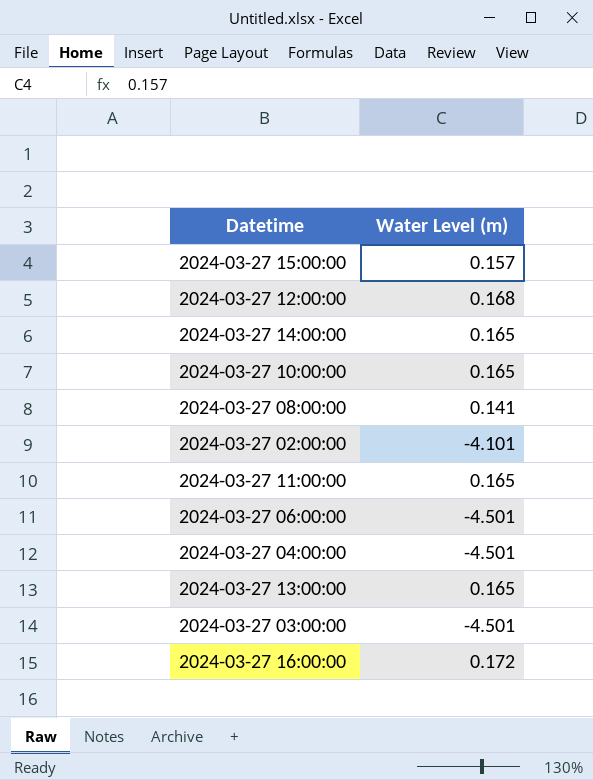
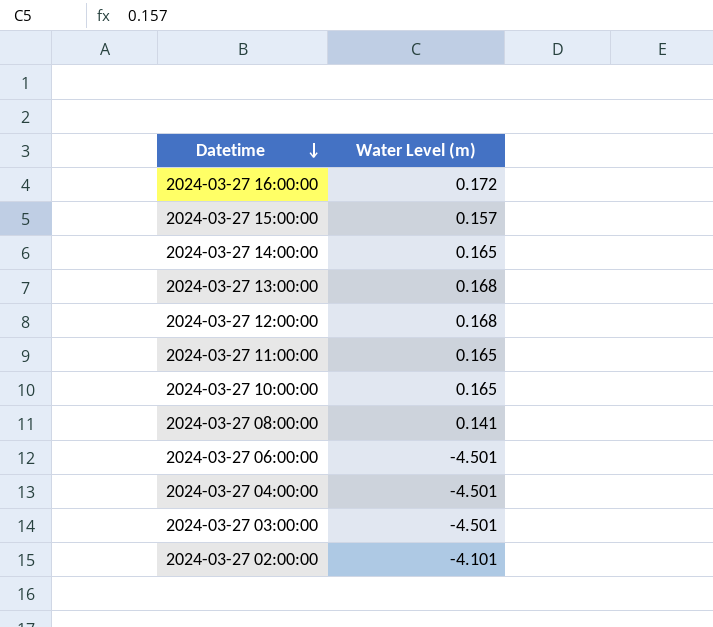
row order: none -> Datetime descending
2024-03-27 13:00:00 | Water Level (m): 0.165 -> 0.168

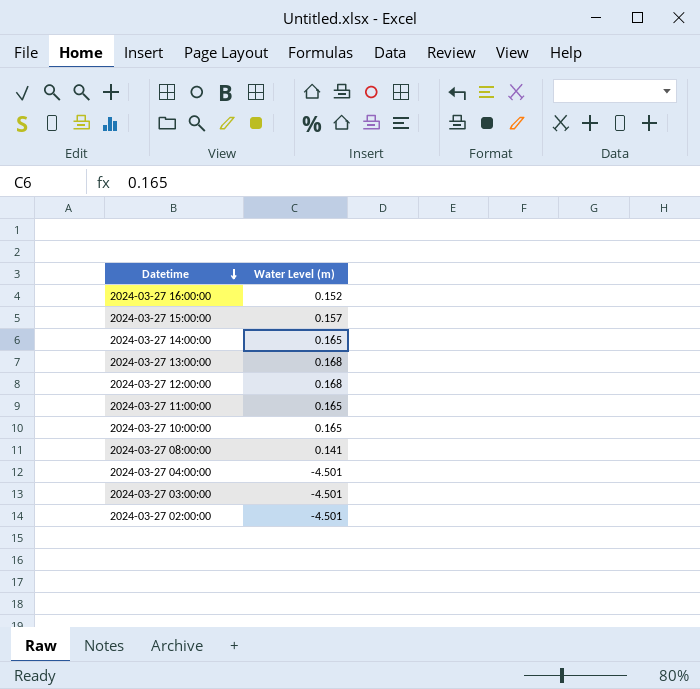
row 2024-03-27 06:00:00: -4.501 -> none
2024-03-27 16:00:00 | Water Level (m): 0.172 -> 0.152
2024-03-27 02:00:00 | Water Level (m): -4.101 -> -4.501

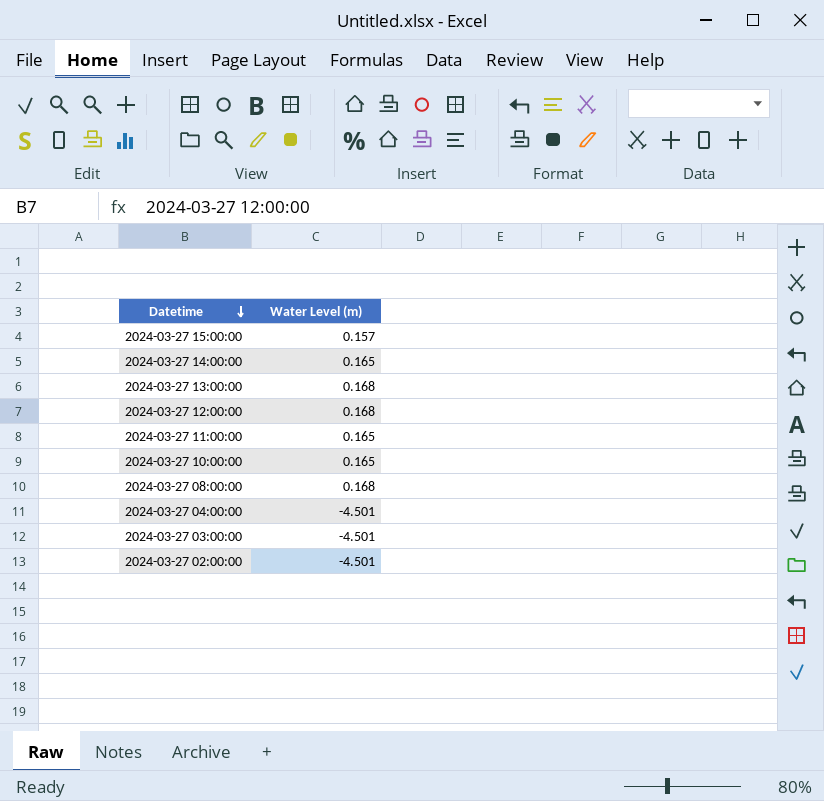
row 2024-03-27 16:00:00: 0.152 -> none
2024-03-27 08:00:00 | Water Level (m): 0.141 -> 0.168

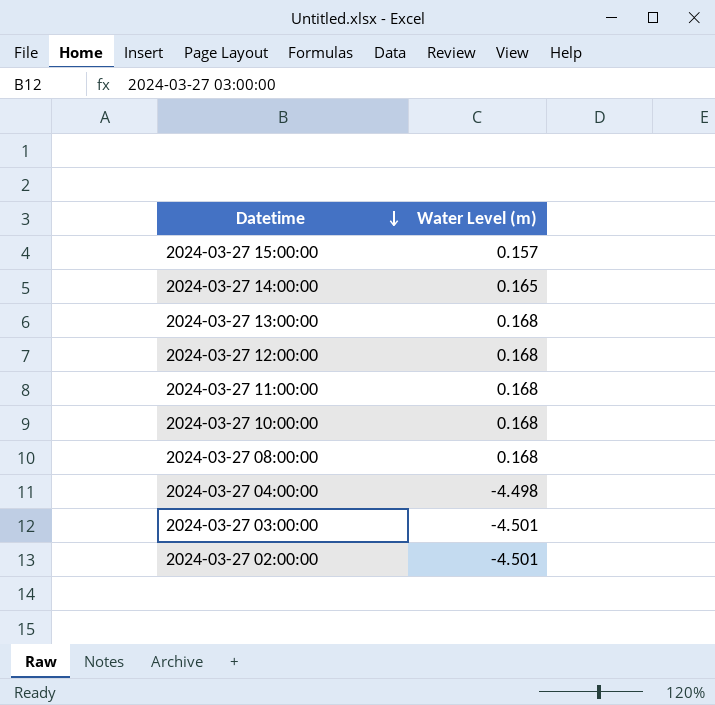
2024-03-27 11:00:00 | Water Level (m): 0.165 -> 0.168
2024-03-27 10:00:00 | Water Level (m): 0.165 -> 0.168
2024-03-27 04:00:00 | Water Level (m): -4.501 -> -4.498

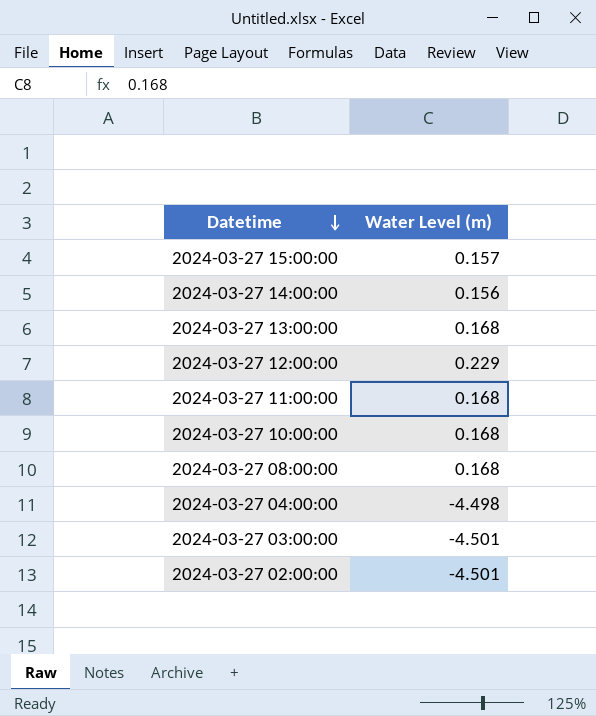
2024-03-27 14:00:00 | Water Level (m): 0.165 -> 0.156
2024-03-27 12:00:00 | Water Level (m): 0.168 -> 0.229

